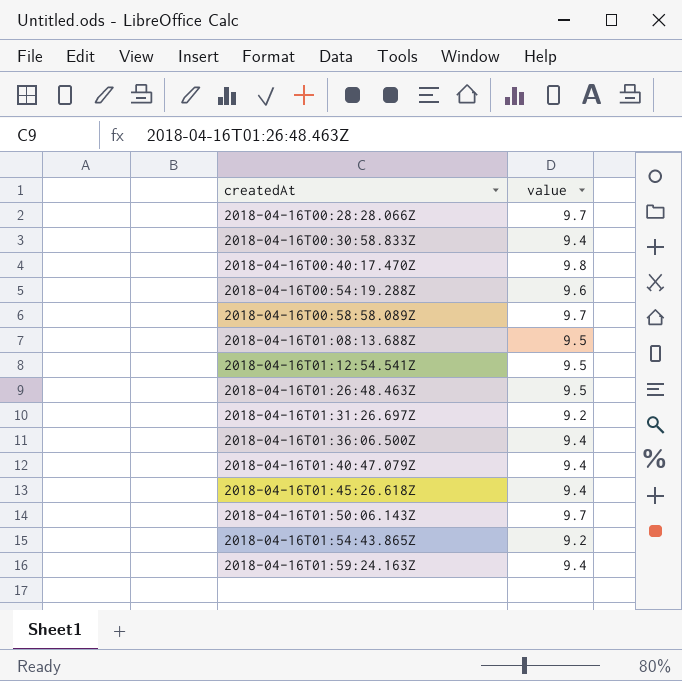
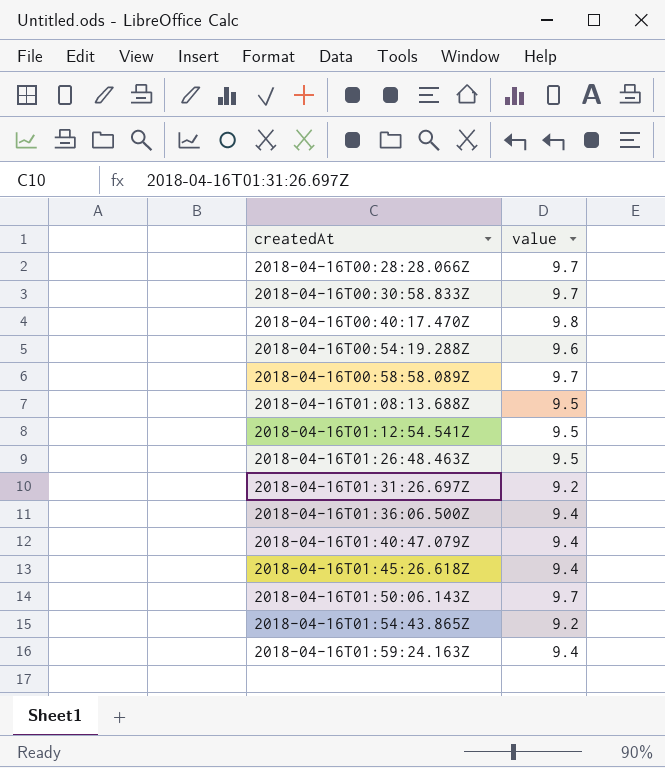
2018-04-16T00:30:58.833Z | value: 9.4 -> 9.7

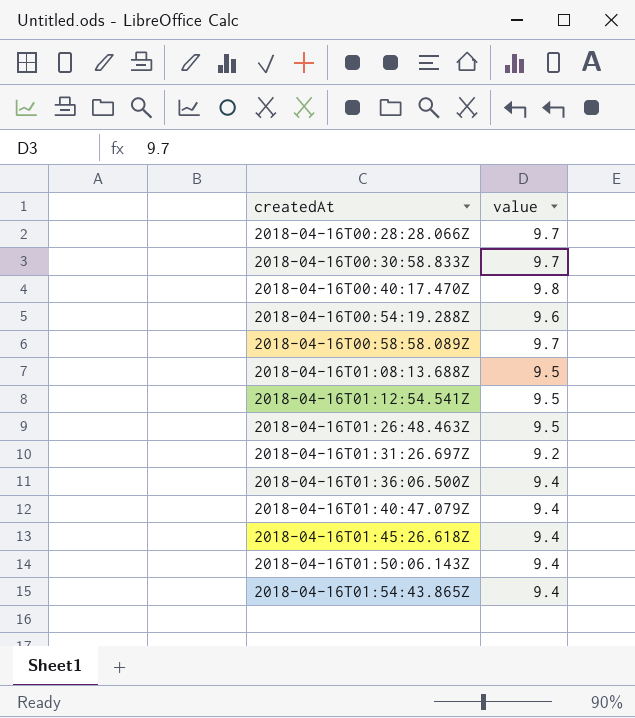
row 2018-04-16T01:59:24.163Z: 9.4 -> none
2018-04-16T01:50:06.143Z | value: 9.7 -> 9.4
2018-04-16T01:54:43.865Z | value: 9.2 -> 9.4

